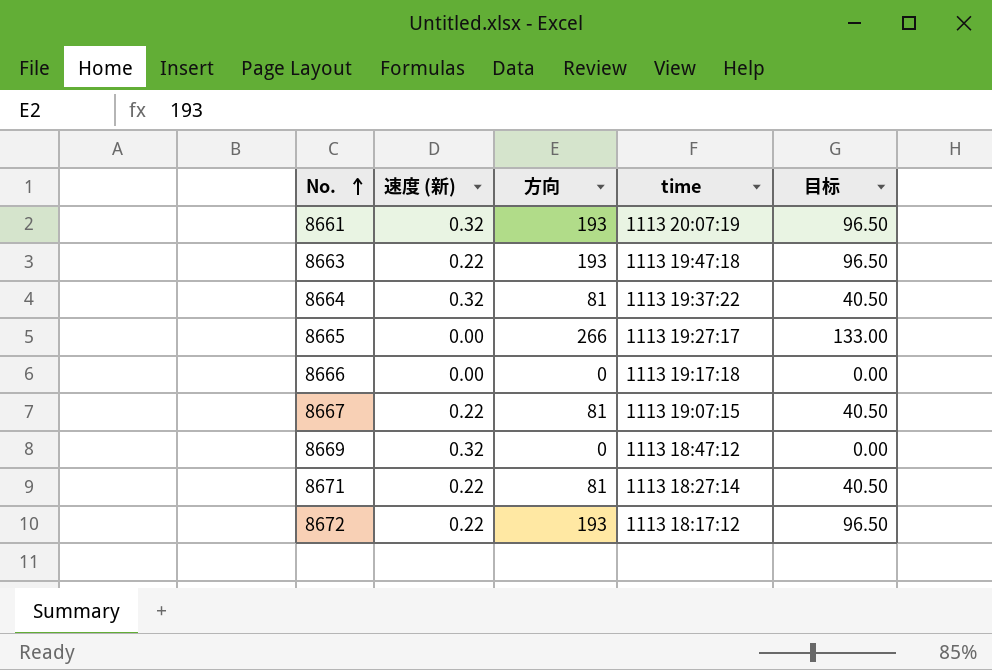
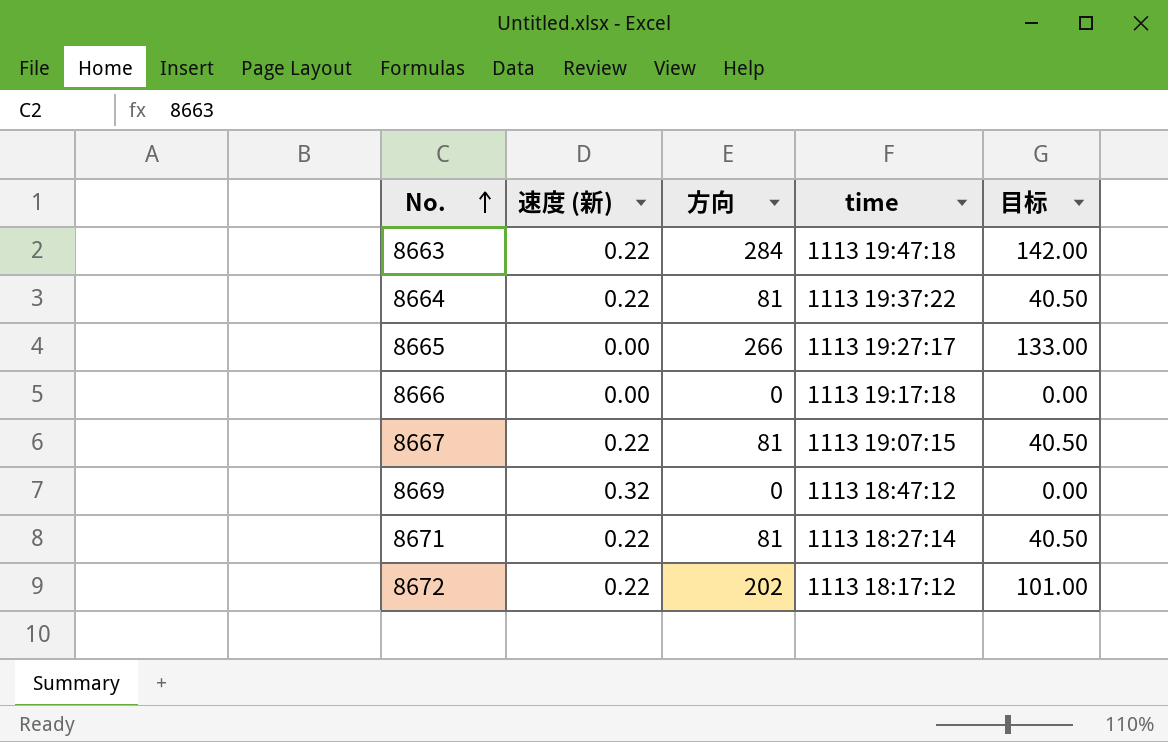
row 8661: 0.32 | 193 | 1113 20:07:19 | 96.50 -> none
8663 | 方向: 193 -> 284
8663 | 目标: 96.50 -> 142.00
8664 | 速度 (新): 0.32 -> 0.22
8672 | 方向: 193 -> 202
8672 | 目标: 96.50 -> 101.00

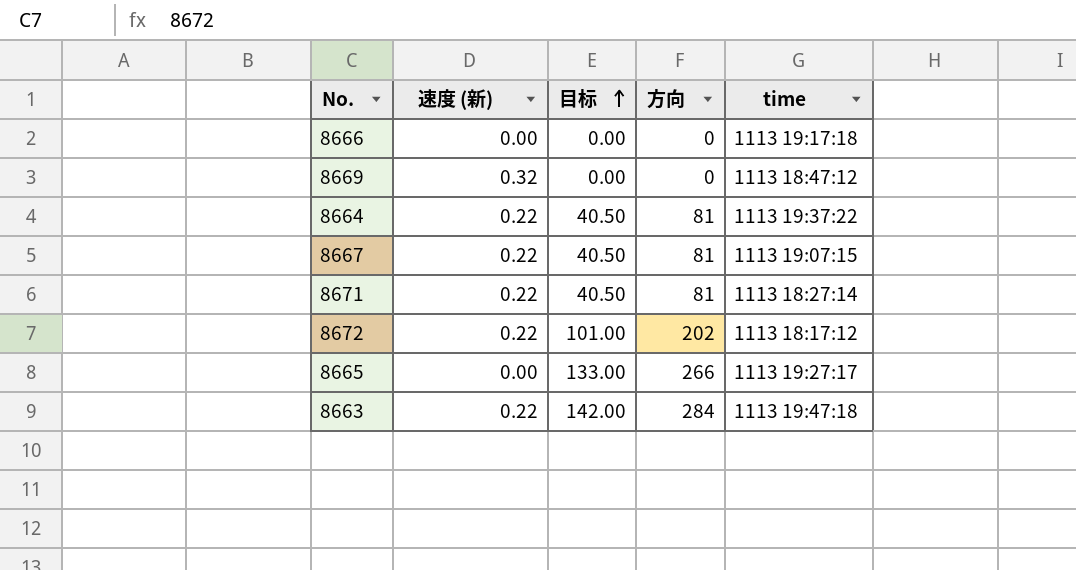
row order: No. ascending -> 目标 ascending
column 目标 | position: 5 -> 3

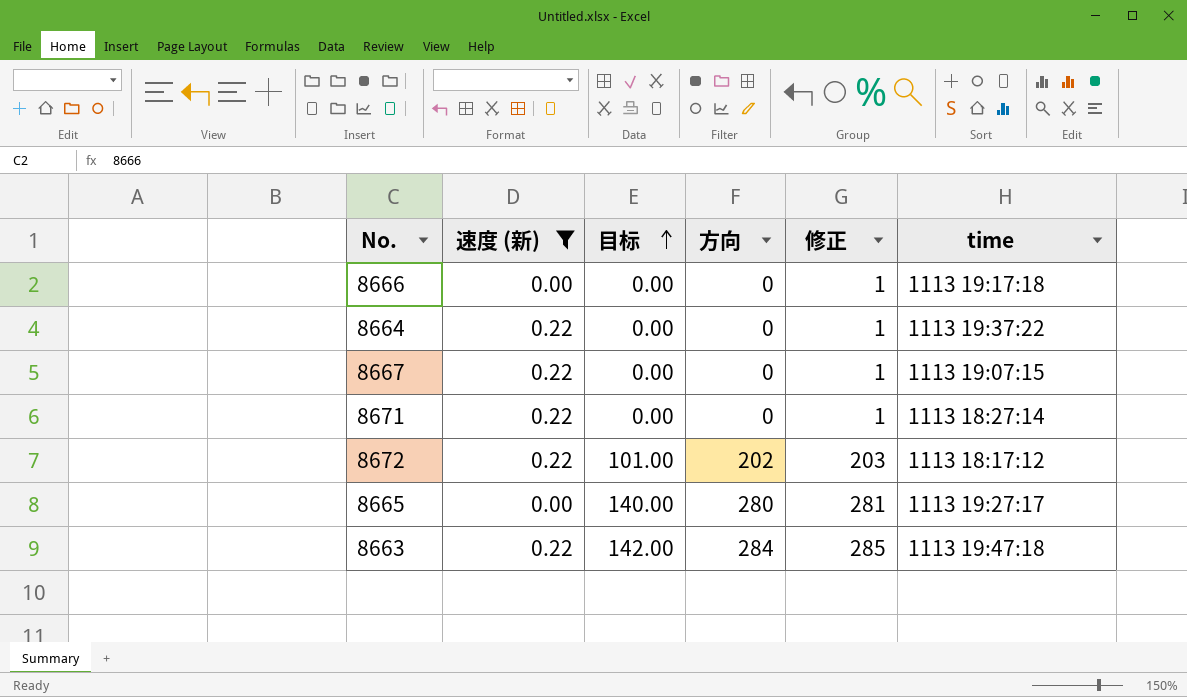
filter: none -> 速度 (新) != 0.32
column 修正 | formula: none -> [方向] + 1
8664 | 目标: 40.50 -> 0.00
8664 | 方向: 81 -> 0
8667 | 目标: 40.50 -> 0.00
8667 | 方向: 81 -> 0
8671 | 目标: 40.50 -> 0.00
8671 | 方向: 81 -> 0
8665 | 目标: 133.00 -> 140.00
8665 | 方向: 266 -> 280

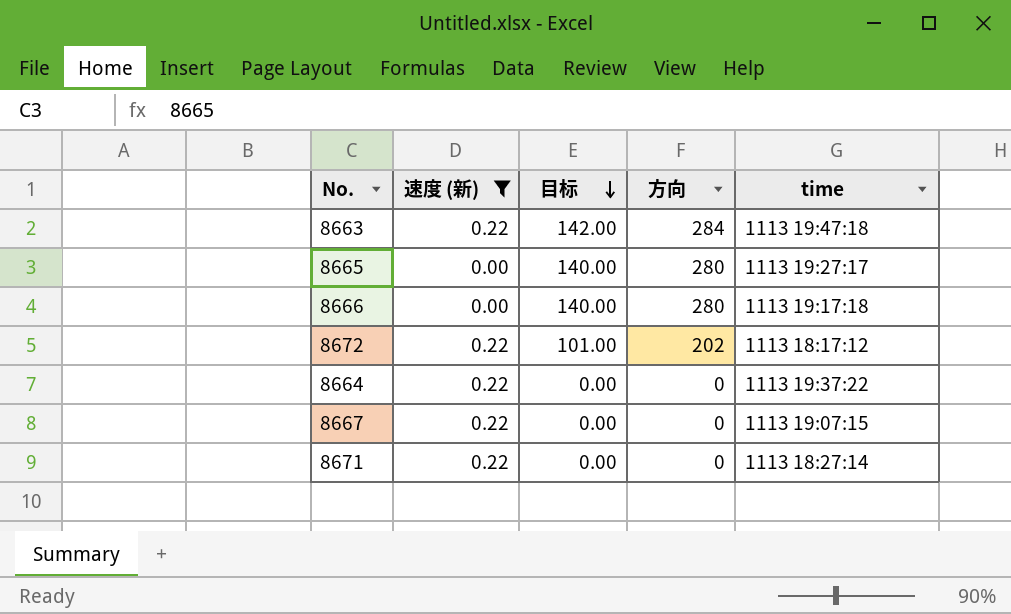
row order: 目标 ascending -> 目标 descending
column 修正 | formula: [方向] + 1 -> none
8666 | 目标: 0.00 -> 140.00
8666 | 方向: 0 -> 280

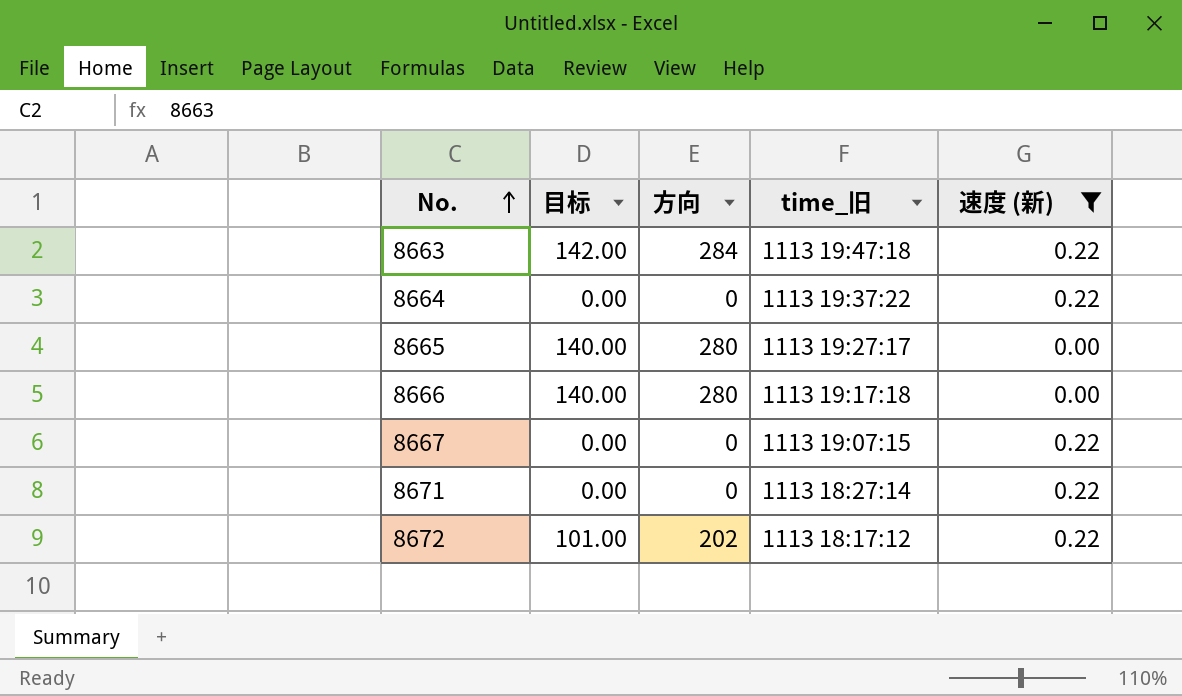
row order: 目标 descending -> No. ascending
column name: time -> time_旧
column 速度 (新) | position: 2 -> 5

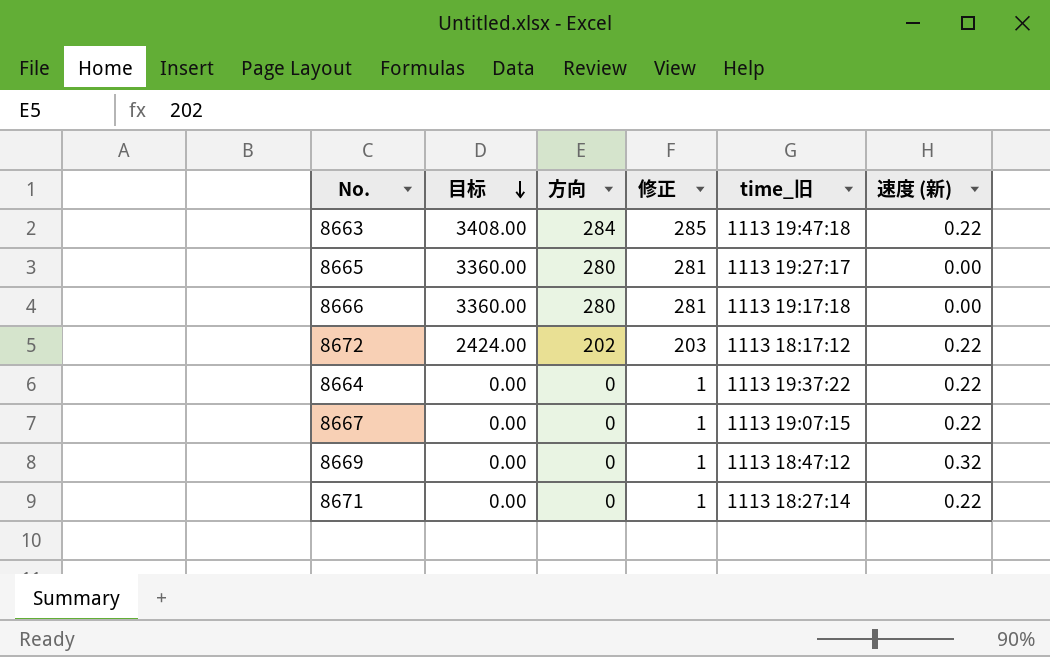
filter: 速度 (新) != 0.32 -> none
row order: No. ascending -> 目标 descending
column 目标 | formula: [方向] * 0.5 -> [方向] * 12
column 修正 | formula: none -> [方向] + 1

